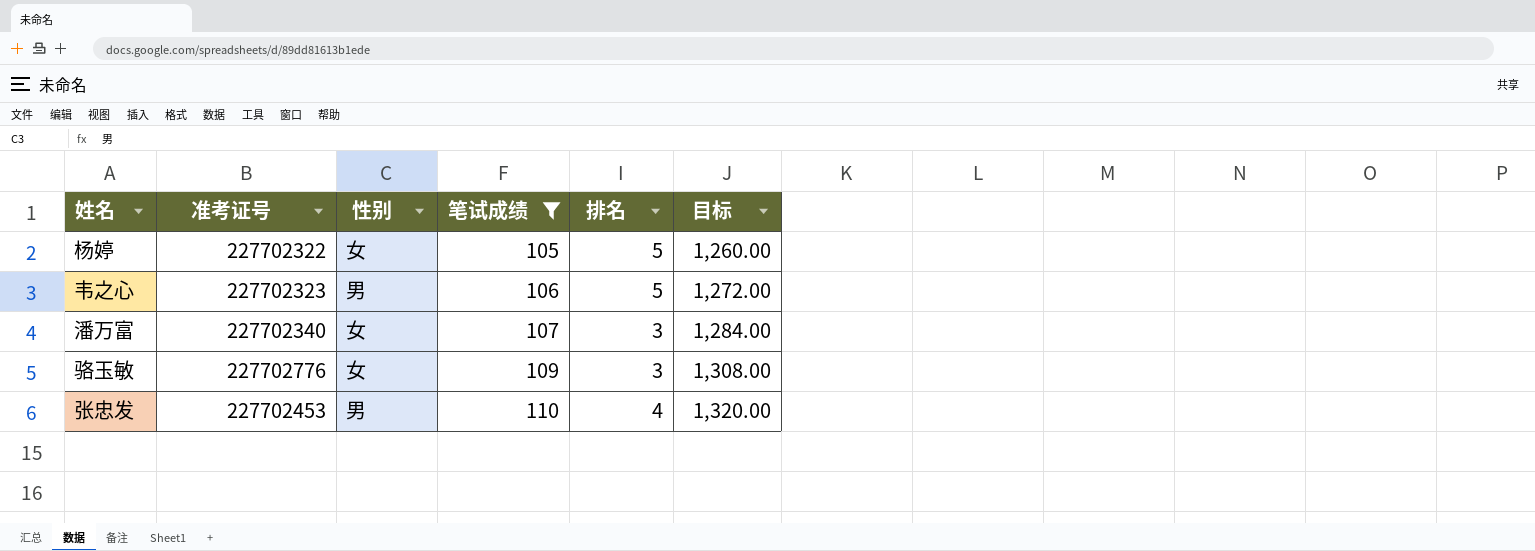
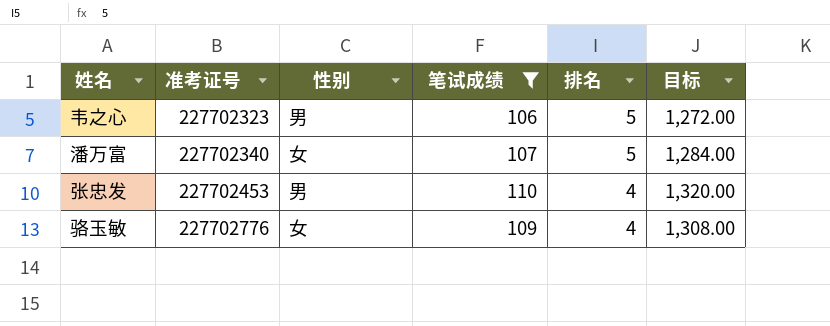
row order: 笔试成绩 ascending -> 准考证号 ascending
row 杨婷: 227702322 | 女 | 105 | 5 | 1,260.00 -> none
潘万富 | 排名: 3 -> 5
骆玉敏 | 排名: 3 -> 4

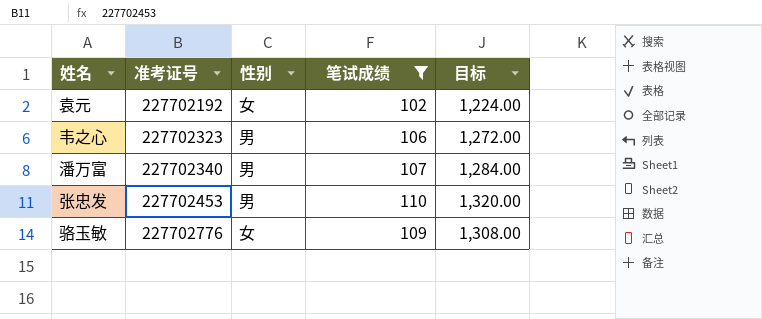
column 排名 | position: 5 -> none
row 袁元: none -> 227702192 | 女 | 102 | 1,224.00
潘万富 | 性别: 女 -> 男

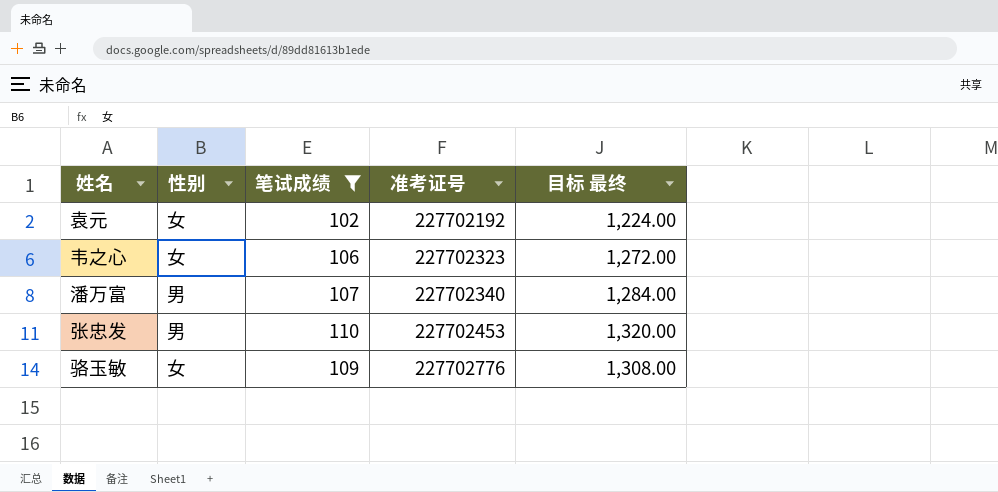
column 准考证号 | position: 2 -> 4
column name: 目标 -> 目标 最终
韦之心 | 性别: 男 -> 女

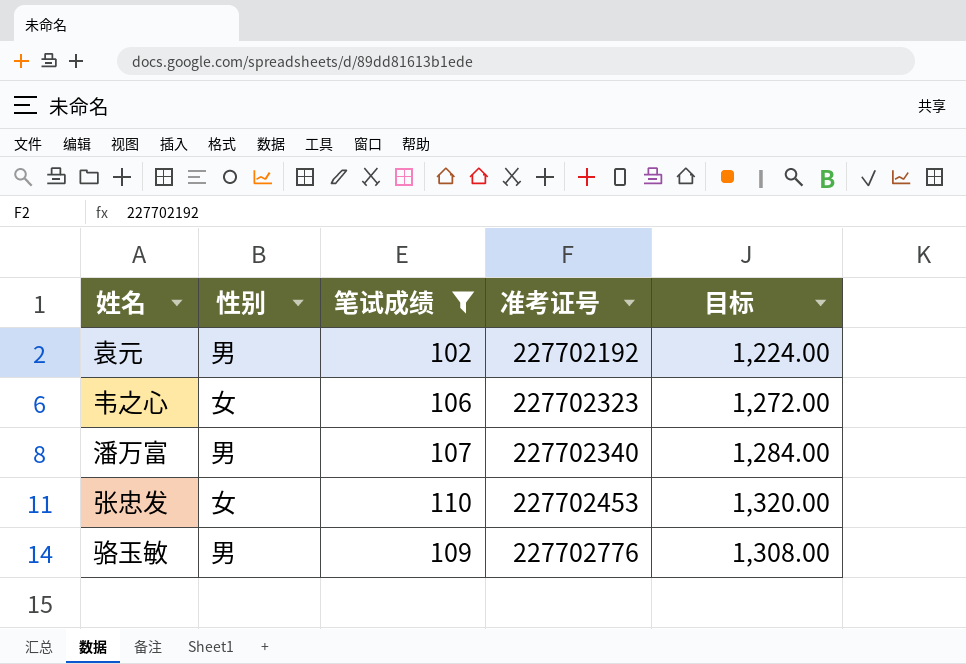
column name: 目标 最终 -> 目标
袁元 | 性别: 女 -> 男
张忠发 | 性别: 男 -> 女
骆玉敏 | 性别: 女 -> 男

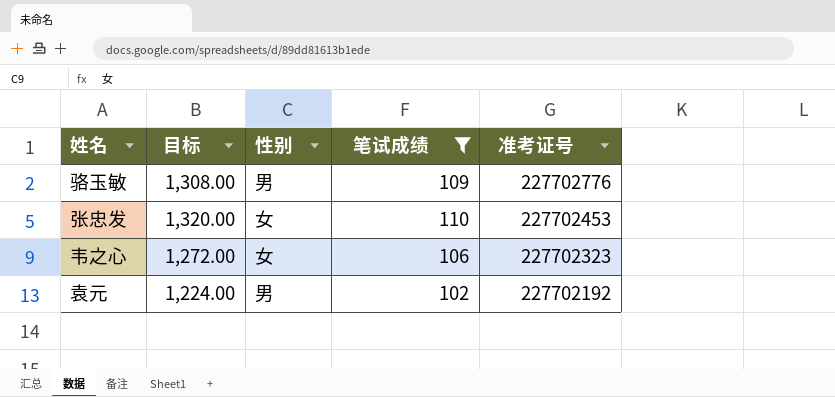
row order: 准考证号 ascending -> 准考证号 descending
column 目标 | position: 5 -> 2
row 潘万富: 男 | 107 | 227702340 | 1,284.00 -> none

